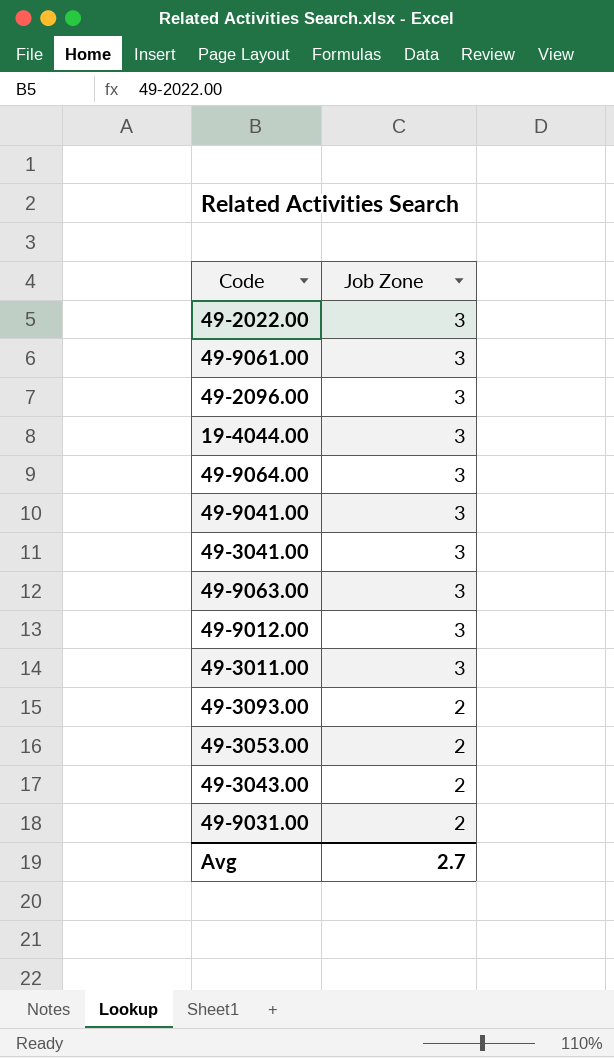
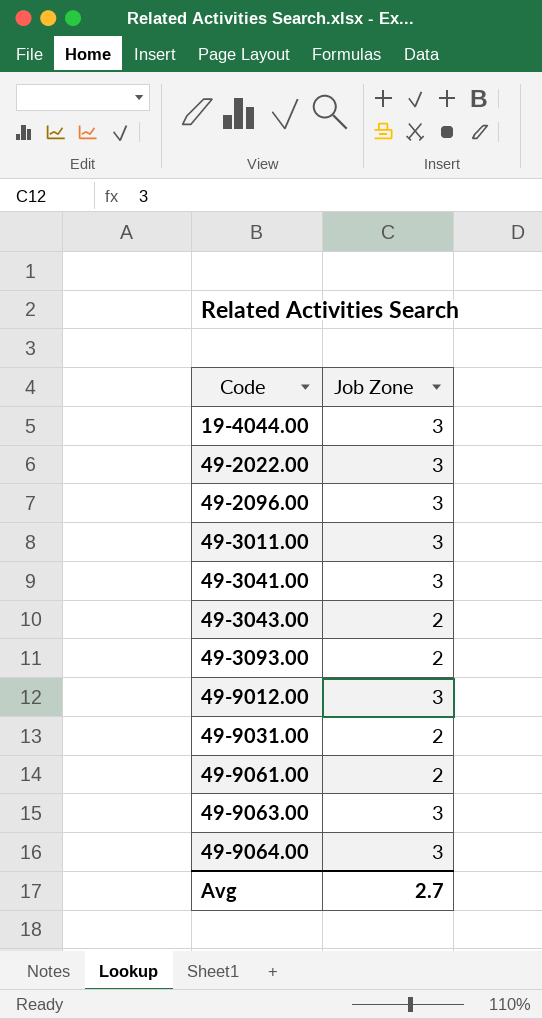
row order: Job Zone descending -> Code ascending
row 49-9041.00: 3 -> none
row 49-3053.00: 2 -> none
49-9061.00 | Job Zone: 3 -> 2

